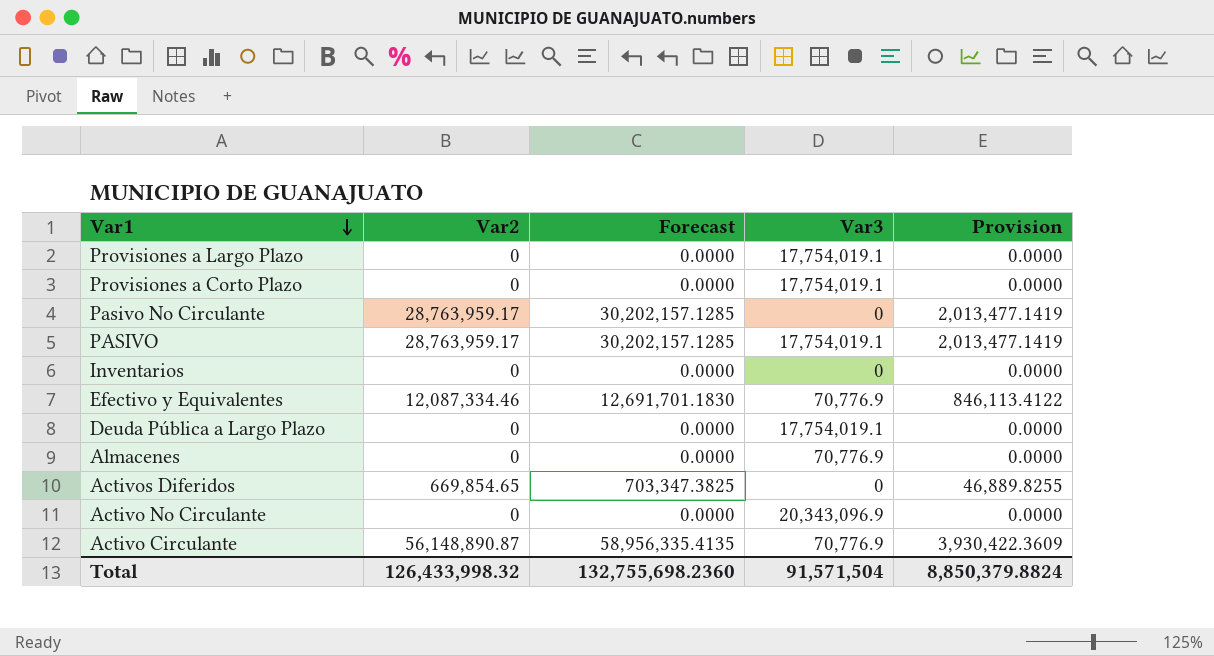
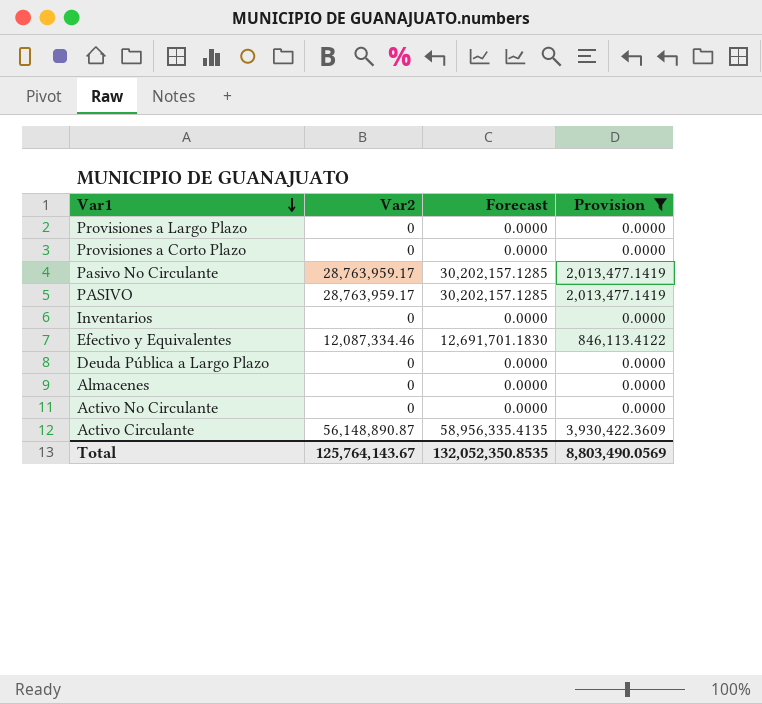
filter: none -> Provision != 46,889.8255
column Var3 | position: 4 -> none
Total | Var2: 126,433,998.32 -> 125,764,143.67
Total | Forecast: 132,755,698.2360 -> 132,052,350.8535
Total | Provision: 8,850,379.8824 -> 8,803,490.0569

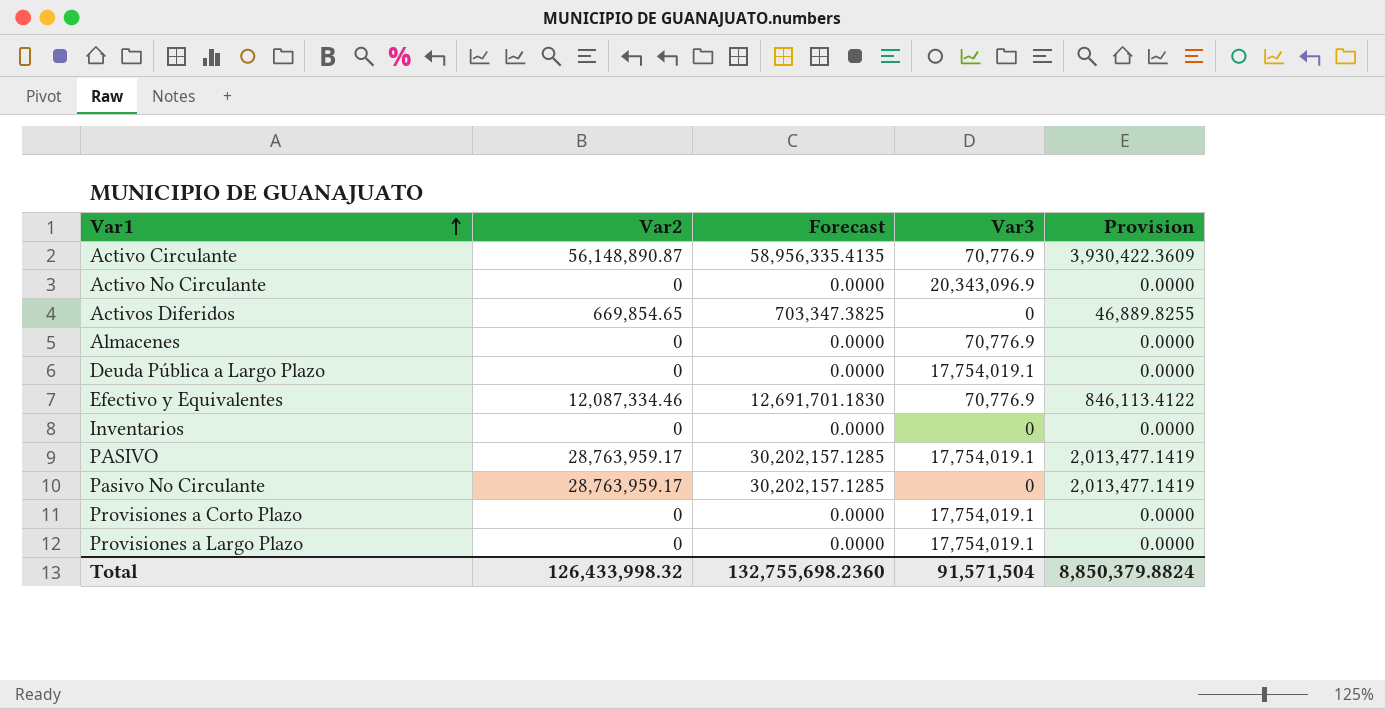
filter: Provision != 46,889.8255 -> none
row order: Var1 descending -> Var1 ascending
column Var3 | position: none -> 4
Total | Var2: 125,764,143.67 -> 126,433,998.32
Total | Forecast: 132,052,350.8535 -> 132,755,698.2360
Total | Provision: 8,803,490.0569 -> 8,850,379.8824

